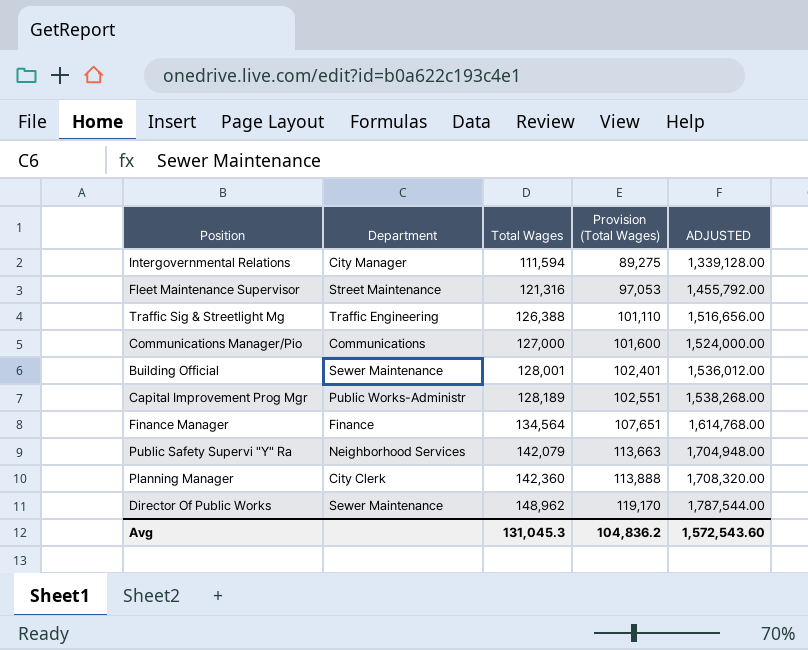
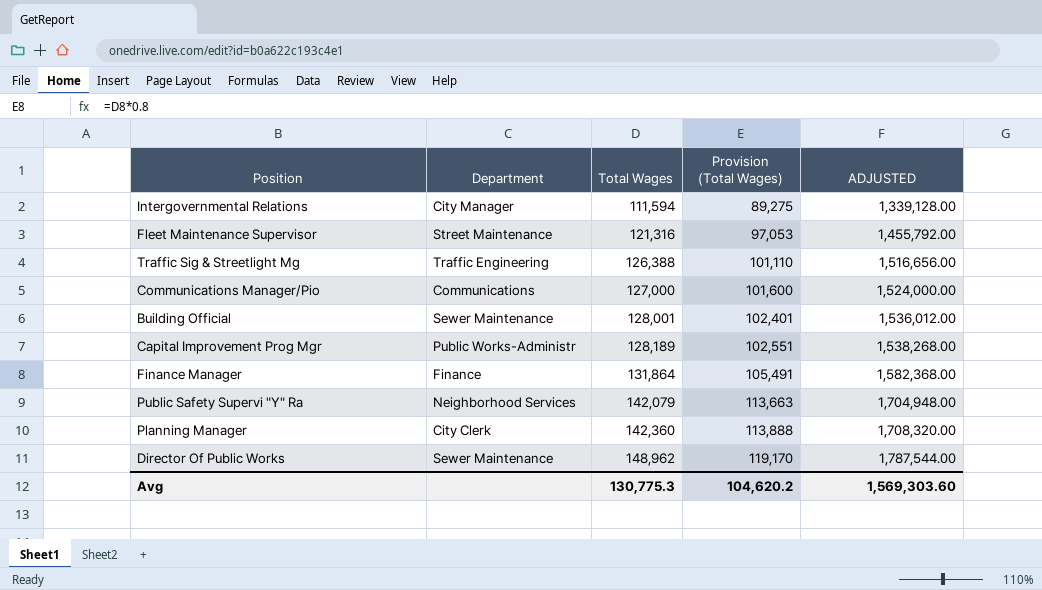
Finance Manager | Total Wages: 134,564 -> 131,864
Finance Manager | Provision (Total Wages): 107,651 -> 105,491
Finance Manager | ADJUSTED: 1,614,768.00 -> 1,582,368.00
Avg | Total Wages: 131,045.3 -> 130,775.3
Avg | Provision (Total Wages): 104,836.2 -> 104,620.2
Avg | ADJUSTED: 1,572,543.60 -> 1,569,303.60

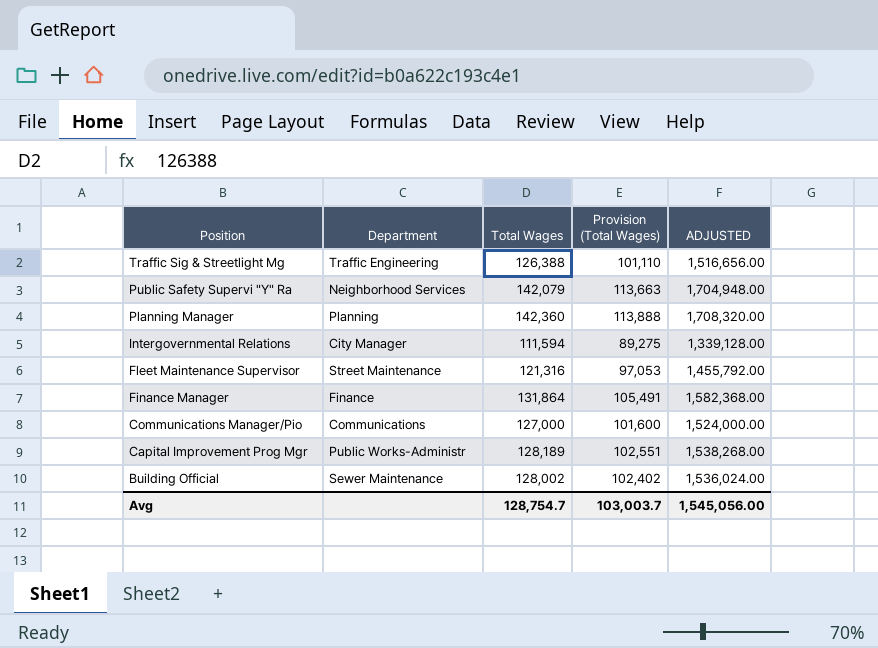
row order: Total Wages ascending -> Position descending
row Director Of Public Works: Sewer Maintenance | 148,962 | 119,170 | 1,787,544.00 -> none
Planning Manager | Department: City Clerk -> Planning
Building Official | Total Wages: 128,001 -> 128,002
Building Official | Provision (Total Wages): 102,401 -> 102,402
Building Official | ADJUSTED: 1,536,012.00 -> 1,536,024.00
Avg | Total Wages: 130,775.3 -> 128,754.7
Avg | Provision (Total Wages): 104,620.2 -> 103,003.7
Avg | ADJUSTED: 1,569,303.60 -> 1,545,056.00

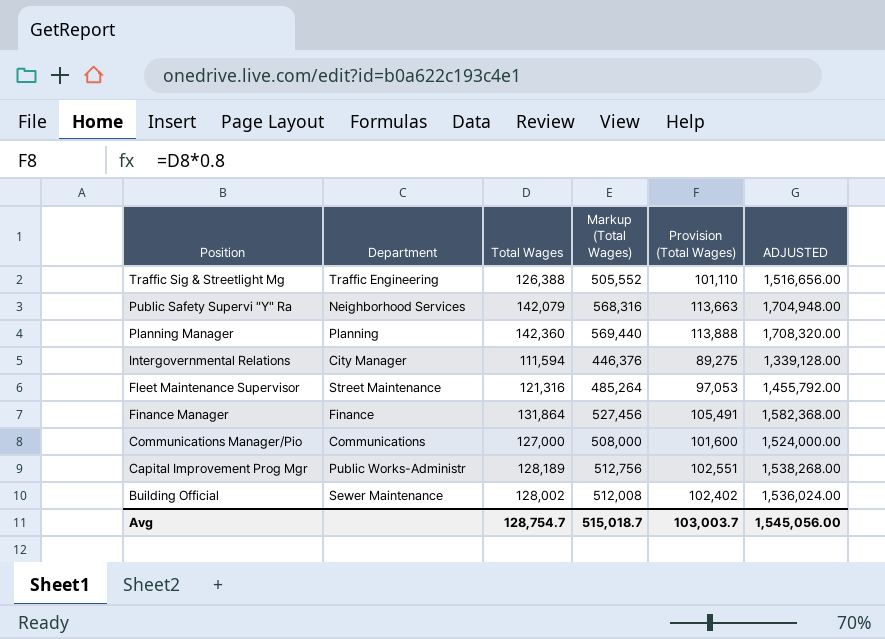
column Markup (Total Wages) | formula: none -> [Total Wages] * 4

